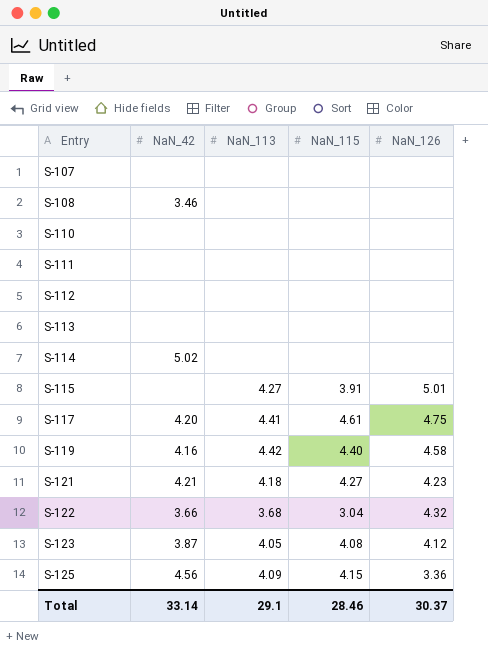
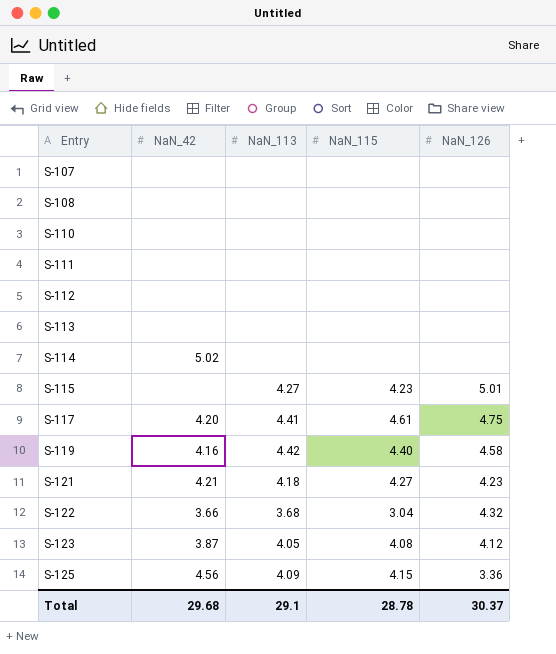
S-108 | NaN_42: 3.46 -> none
S-115 | NaN_115: 3.91 -> 4.23
Total | NaN_42: 33.14 -> 29.68
Total | NaN_115: 28.46 -> 28.78

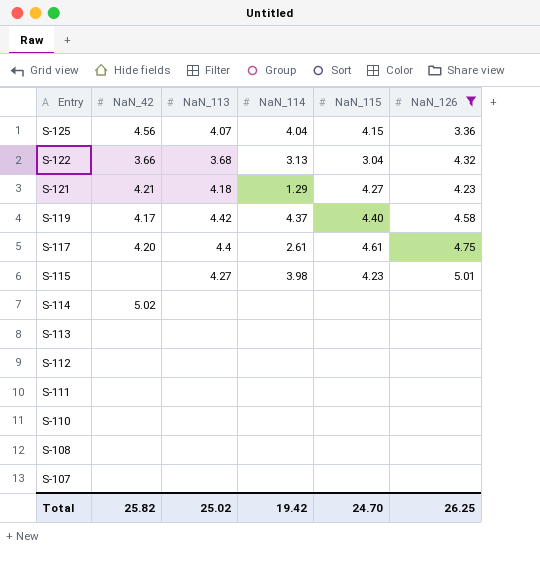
filter: none -> NaN_126 != 4.12
row order: Entry ascending -> Entry descending
column NaN_114 | position: none -> 4
S-125 | NaN_113: 4.09 -> 4.07
S-119 | NaN_42: 4.16 -> 4.17
S-117 | NaN_113: 4.41 -> 4.4
Total | NaN_42: 29.68 -> 25.82
Total | NaN_113: 29.1 -> 25.02
Total | NaN_115: 28.78 -> 24.70
Total | NaN_126: 30.37 -> 26.25

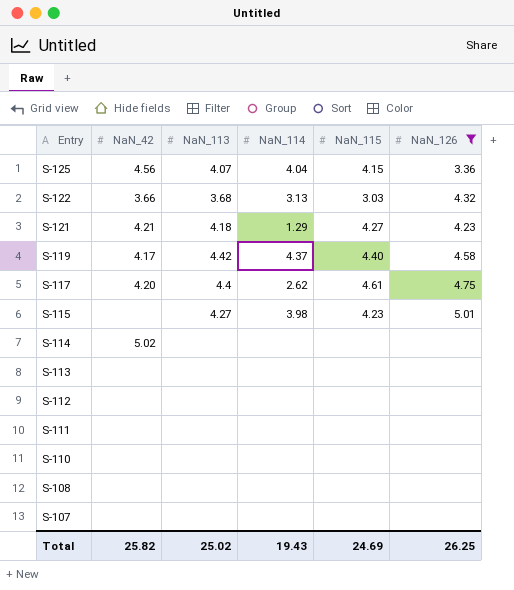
S-122 | NaN_115: 3.04 -> 3.03
S-117 | NaN_114: 2.61 -> 2.62
Total | NaN_114: 19.42 -> 19.43
Total | NaN_115: 24.70 -> 24.69

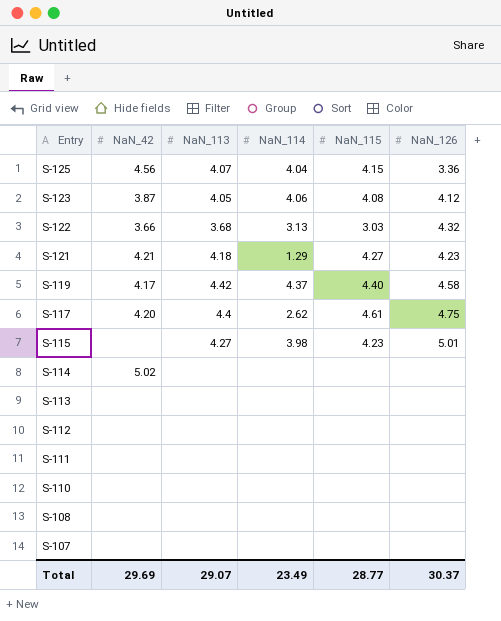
filter: NaN_126 != 4.12 -> none
Total | NaN_42: 25.82 -> 29.69
Total | NaN_113: 25.02 -> 29.07
Total | NaN_114: 19.43 -> 23.49
Total | NaN_115: 24.69 -> 28.77
Total | NaN_126: 26.25 -> 30.37

